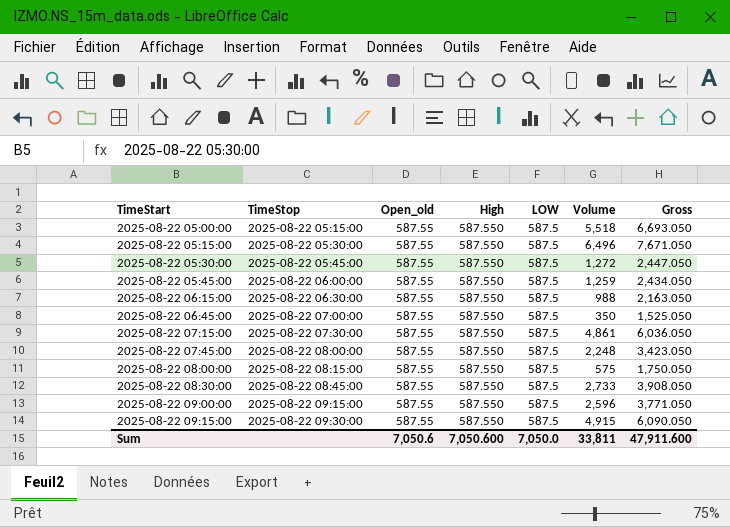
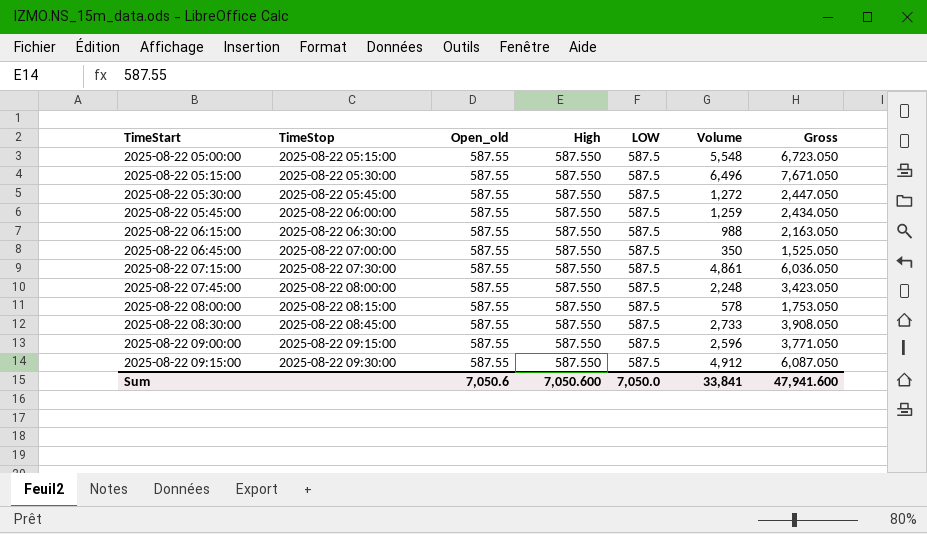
2025-08-22 05:00:00 | Volume: 5,518 -> 5,548
2025-08-22 05:00:00 | Gross: 6,693.050 -> 6,723.050
2025-08-22 08:00:00 | Volume: 575 -> 578
2025-08-22 08:00:00 | Gross: 1,750.050 -> 1,753.050
2025-08-22 09:15:00 | Volume: 4,915 -> 4,912
2025-08-22 09:15:00 | Gross: 6,090.050 -> 6,087.050
Sum | Volume: 33,811 -> 33,841
Sum | Gross: 47,911.600 -> 47,941.600

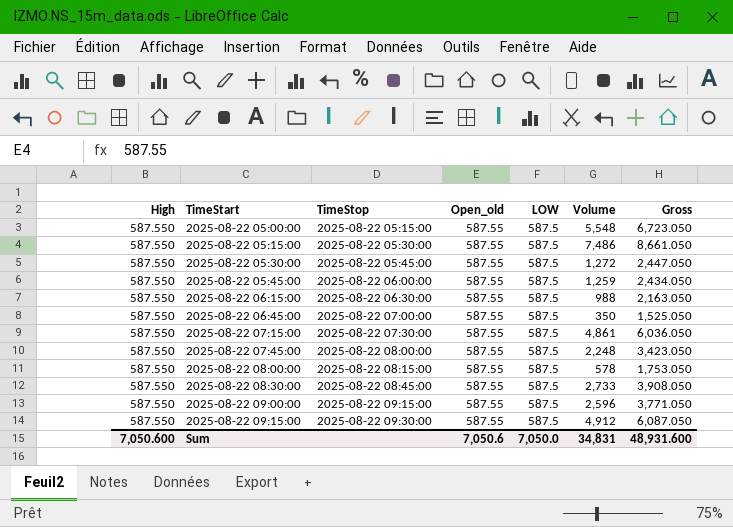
column High | position: 4 -> 1
2025-08-22 05:15:00 | Volume: 6,496 -> 7,486
2025-08-22 05:15:00 | Gross: 7,671.050 -> 8,661.050
Sum | Volume: 33,841 -> 34,831
Sum | Gross: 47,941.600 -> 48,931.600

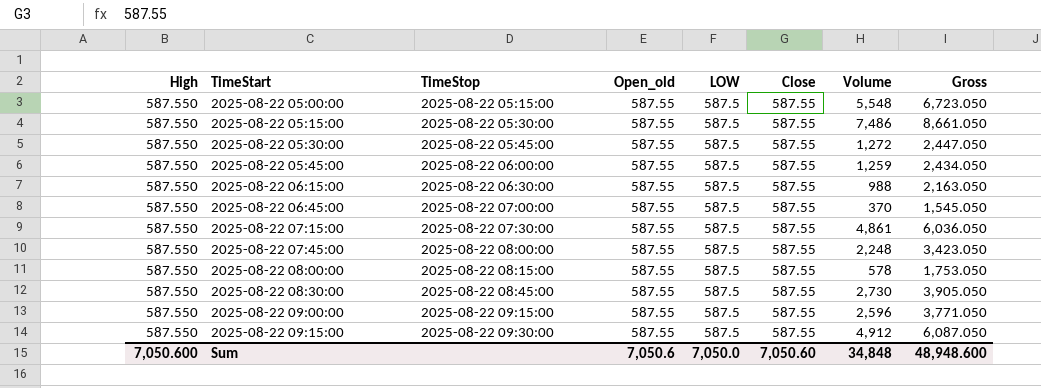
column Close | position: none -> 6
2025-08-22 06:45:00 | Volume: 350 -> 370
2025-08-22 06:45:00 | Gross: 1,525.050 -> 1,545.050
2025-08-22 08:30:00 | Volume: 2,733 -> 2,730
2025-08-22 08:30:00 | Gross: 3,908.050 -> 3,905.050
Sum | Volume: 34,831 -> 34,848
Sum | Gross: 48,931.600 -> 48,948.600

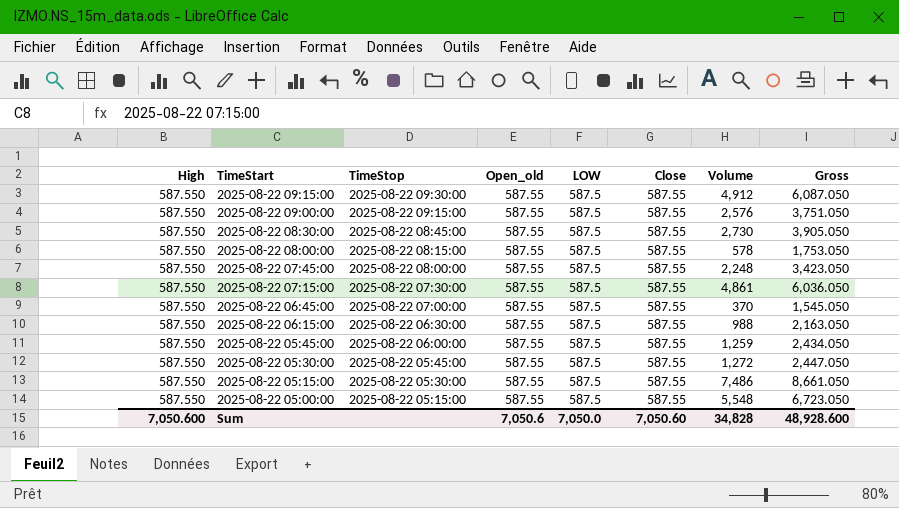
row order: TimeStart ascending -> TimeStart descending
2025-08-22 09:00:00 | Volume: 2,596 -> 2,576
2025-08-22 09:00:00 | Gross: 3,771.050 -> 3,751.050
Sum | Volume: 34,848 -> 34,828
Sum | Gross: 48,948.600 -> 48,928.600

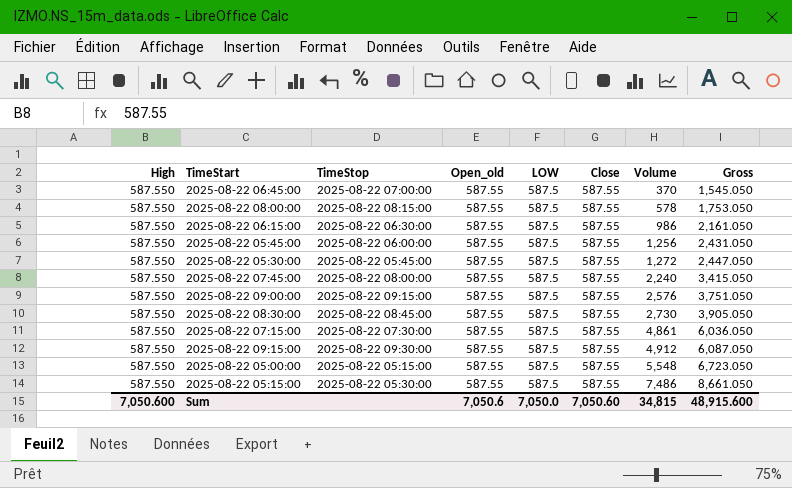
row order: TimeStart descending -> Volume ascending
2025-08-22 06:15:00 | Volume: 988 -> 986
2025-08-22 06:15:00 | Gross: 2,163.050 -> 2,161.050
2025-08-22 05:45:00 | Volume: 1,259 -> 1,256
2025-08-22 05:45:00 | Gross: 2,434.050 -> 2,431.050
2025-08-22 07:45:00 | Volume: 2,248 -> 2,240
2025-08-22 07:45:00 | Gross: 3,423.050 -> 3,415.050
Sum | Volume: 34,828 -> 34,815
Sum | Gross: 48,928.600 -> 48,915.600

